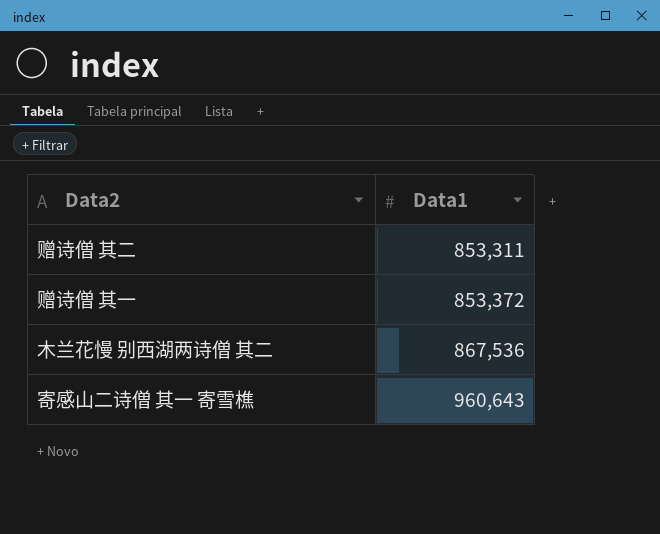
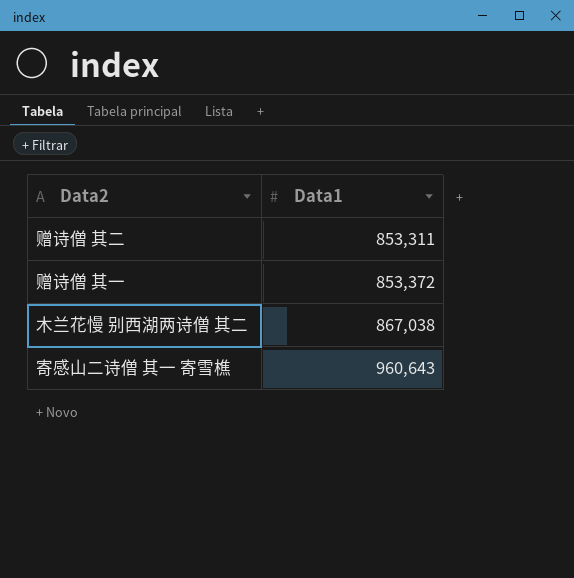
木兰花慢 别西湖两诗僧 其二 | Data1: 867,536 -> 867,038

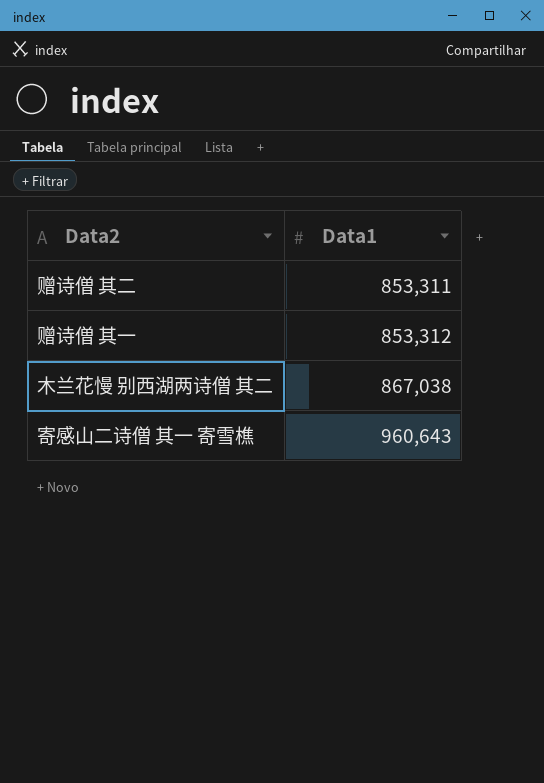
赠诗僧 其一 | Data1: 853,372 -> 853,312

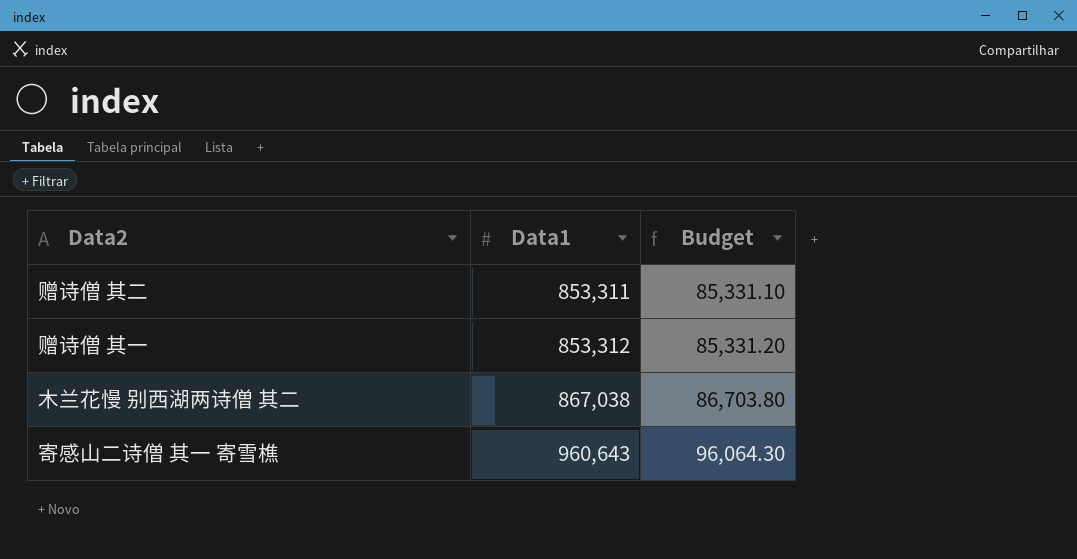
column Budget | formula: none -> [Data1] * 0.1

